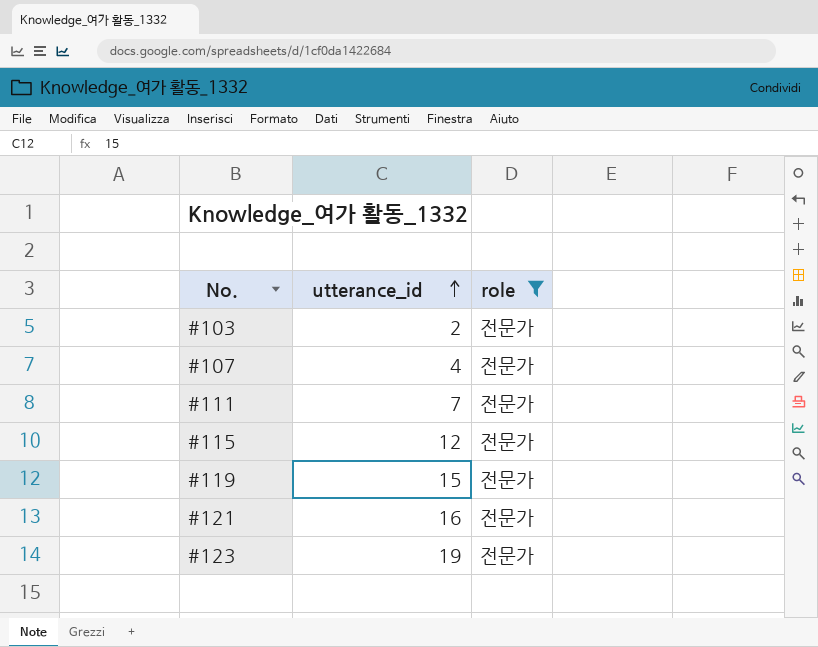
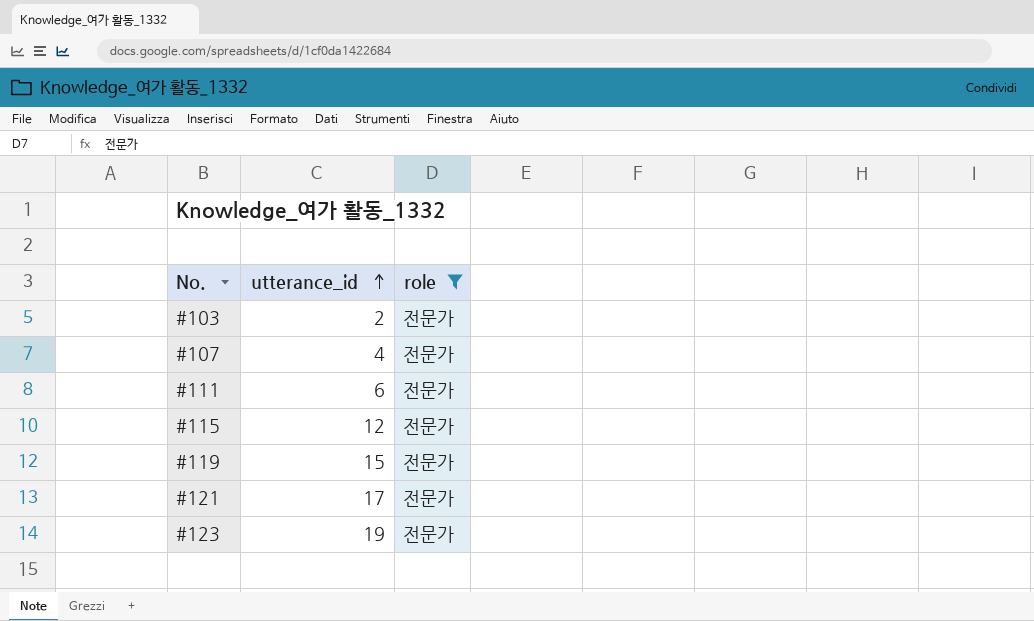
#111 | utterance_id: 7 -> 6
#121 | utterance_id: 16 -> 17

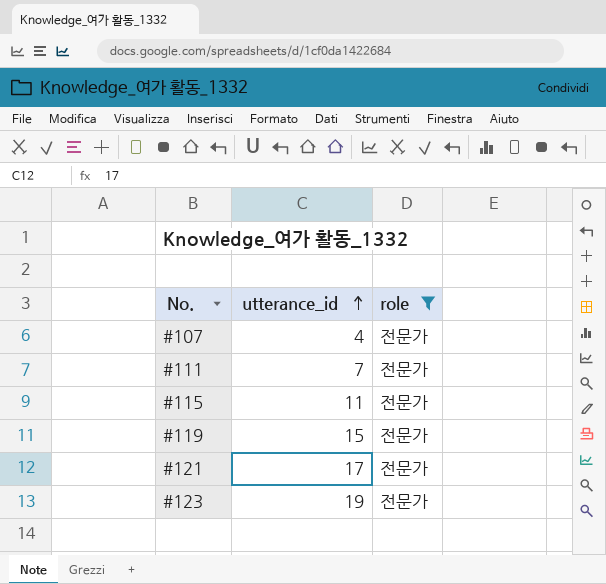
row #103: 2 | 전문가 -> none
#111 | utterance_id: 6 -> 7
#115 | utterance_id: 12 -> 11

